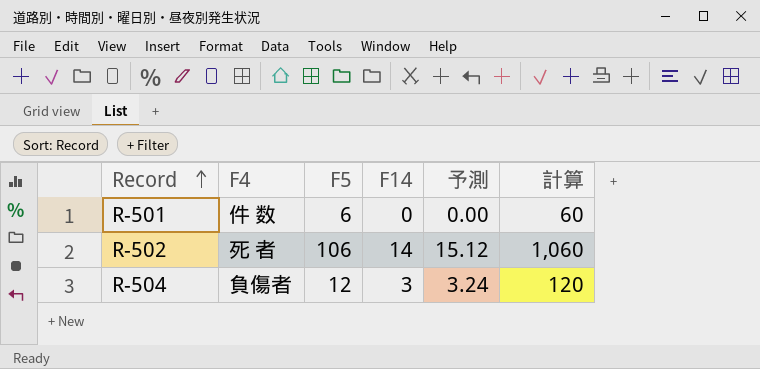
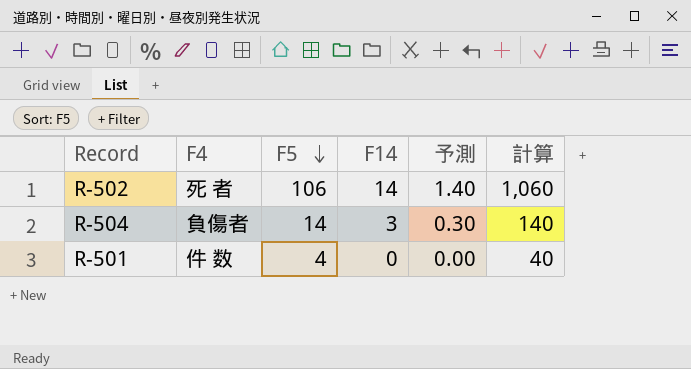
row order: Record ascending -> F5 descending
column 予測 | formula: [F14] * 1.08 -> [F14] * 0.1
R-504 | F5: 12 -> 14
R-504 | 計算: 120 -> 140
R-501 | F5: 6 -> 4
R-501 | 計算: 60 -> 40

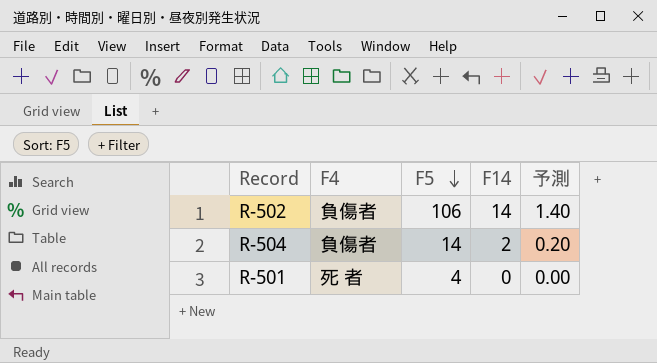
column 計算 | formula: [F5] * 10 -> none
R-502 | F4: 死 者 -> 負傷者
R-504 | F14: 3 -> 2
R-504 | 予測: 0.30 -> 0.20
R-501 | F4: 件 数 -> 死 者

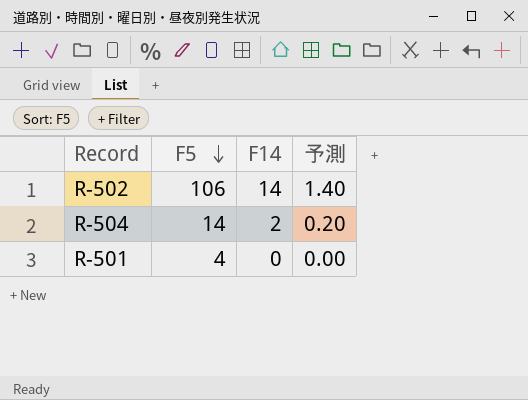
column F4 | position: 2 -> none

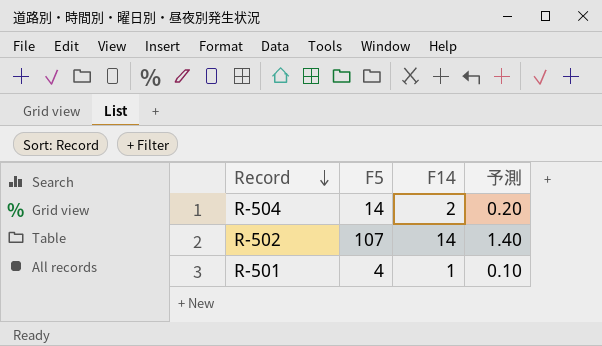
row order: F5 descending -> Record descending
R-502 | F5: 106 -> 107
R-501 | F14: 0 -> 1
R-501 | 予測: 0.00 -> 0.10

